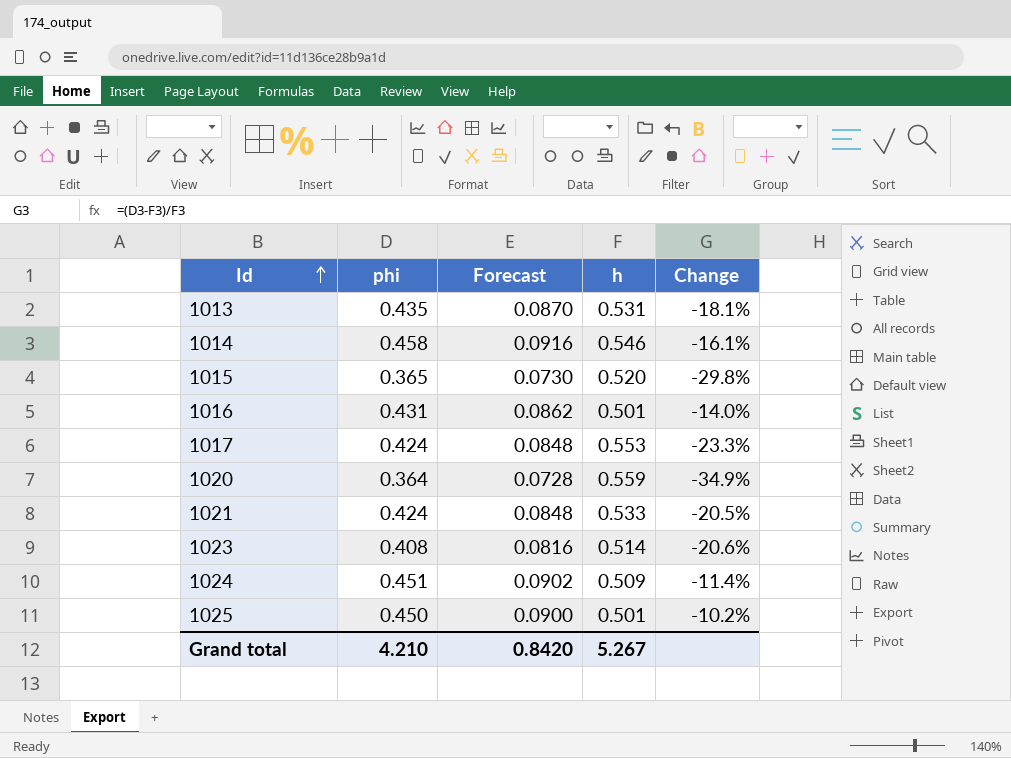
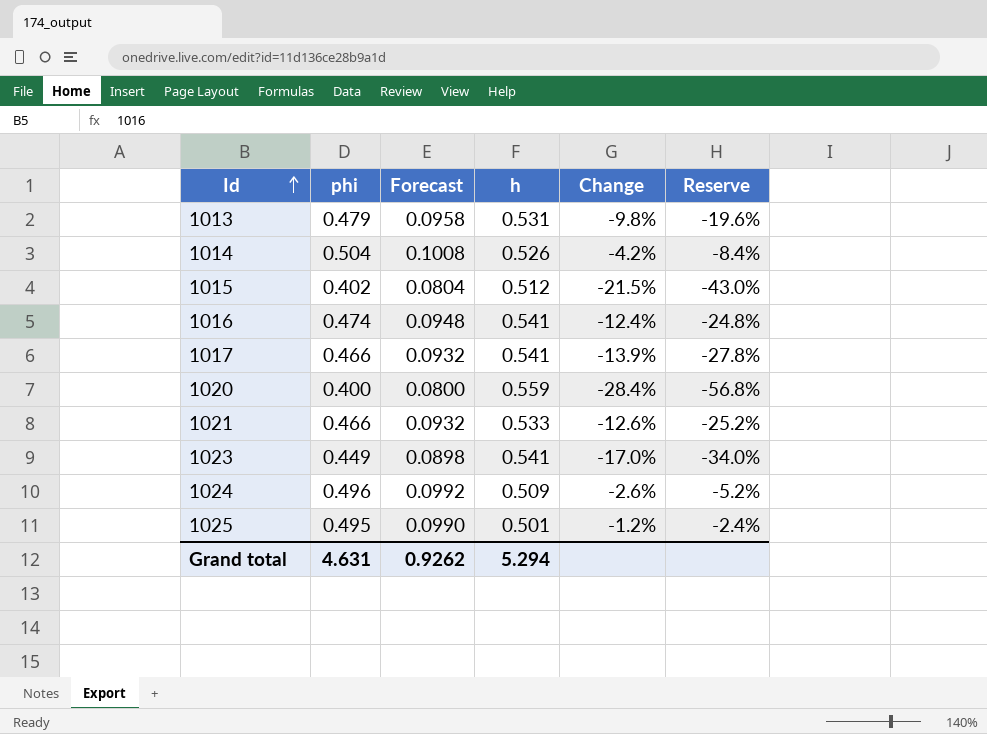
column Reserve | formula: none -> [Change] * 2
1013 | phi: 0.435 -> 0.479
1013 | Forecast: 0.0870 -> 0.0958
1013 | Change: -18.1% -> -9.8%
1014 | phi: 0.458 -> 0.504
1014 | Forecast: 0.0916 -> 0.1008
1014 | h: 0.546 -> 0.526
1014 | Change: -16.1% -> -4.2%
1015 | phi: 0.365 -> 0.402
1015 | Forecast: 0.0730 -> 0.0804
1015 | h: 0.520 -> 0.512
1015 | Change: -29.8% -> -21.5%
1016 | phi: 0.431 -> 0.474
1016 | Forecast: 0.0862 -> 0.0948
1016 | h: 0.501 -> 0.541
1016 | Change: -14.0% -> -12.4%
1017 | phi: 0.424 -> 0.466
1017 | Forecast: 0.0848 -> 0.0932
1017 | h: 0.553 -> 0.541
1017 | Change: -23.3% -> -13.9%
1020 | phi: 0.364 -> 0.400
1020 | Forecast: 0.0728 -> 0.0800
1020 | Change: -34.9% -> -28.4%
1021 | phi: 0.424 -> 0.466
1021 | Forecast: 0.0848 -> 0.0932
1021 | Change: -20.5% -> -12.6%
1023 | phi: 0.408 -> 0.449
1023 | Forecast: 0.0816 -> 0.0898
1023 | h: 0.514 -> 0.541
1023 | Change: -20.6% -> -17.0%
1024 | phi: 0.451 -> 0.496
1024 | Forecast: 0.0902 -> 0.0992
1024 | Change: -11.4% -> -2.6%
1025 | phi: 0.450 -> 0.495
1025 | Forecast: 0.0900 -> 0.0990
1025 | Change: -10.2% -> -1.2%
Grand total | phi: 4.210 -> 4.631
Grand total | Forecast: 0.8420 -> 0.9262
Grand total | h: 5.267 -> 5.294

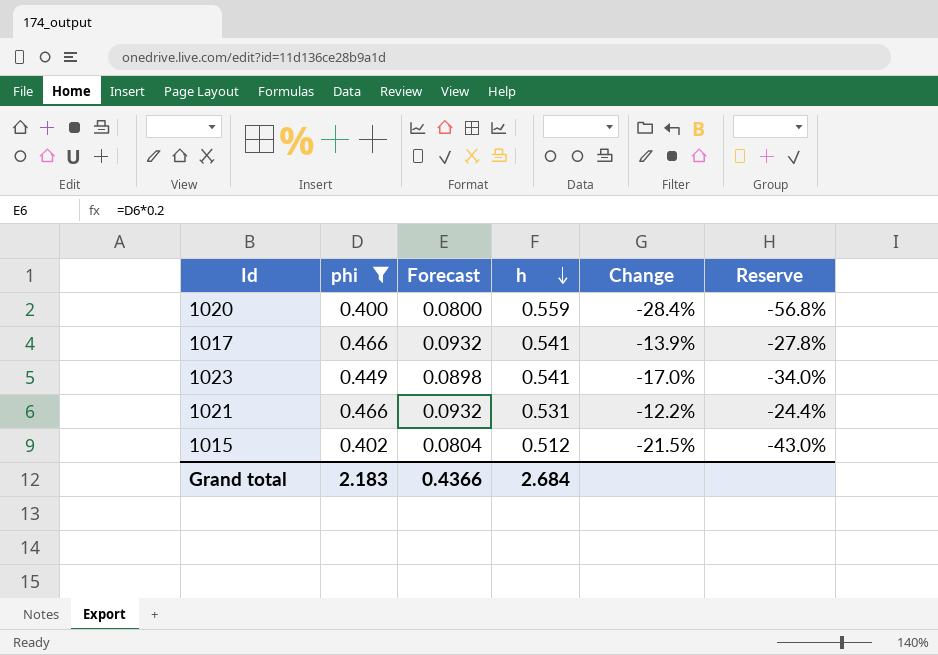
filter: none -> phi <= 0.466
row order: Id ascending -> h descending
1021 | h: 0.533 -> 0.531
1021 | Change: -12.6% -> -12.2%
1021 | Reserve: -25.2% -> -24.4%
Grand total | phi: 4.631 -> 2.183
Grand total | Forecast: 0.9262 -> 0.4366
Grand total | h: 5.294 -> 2.684

